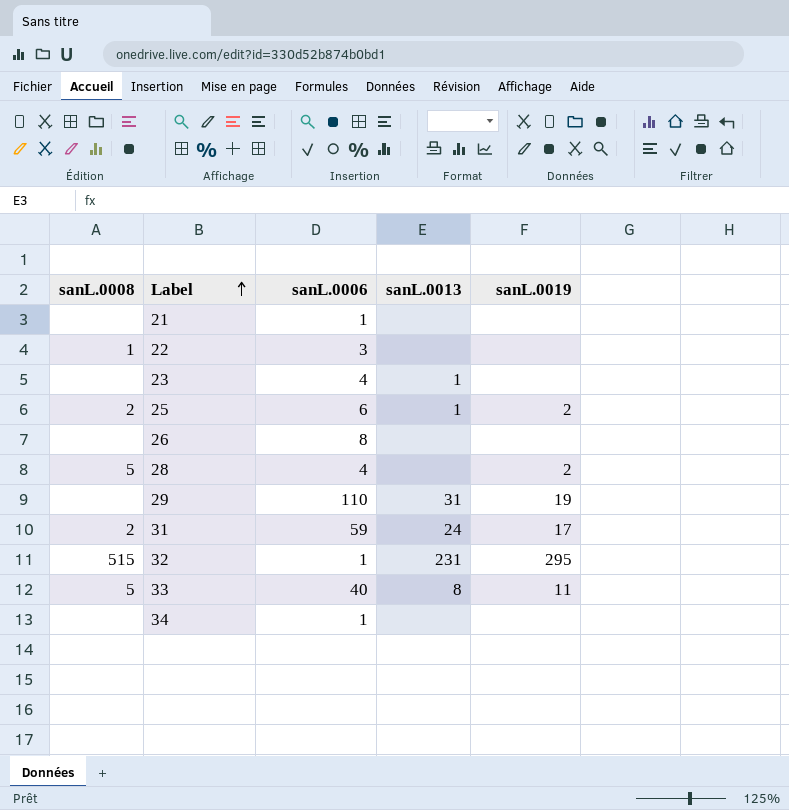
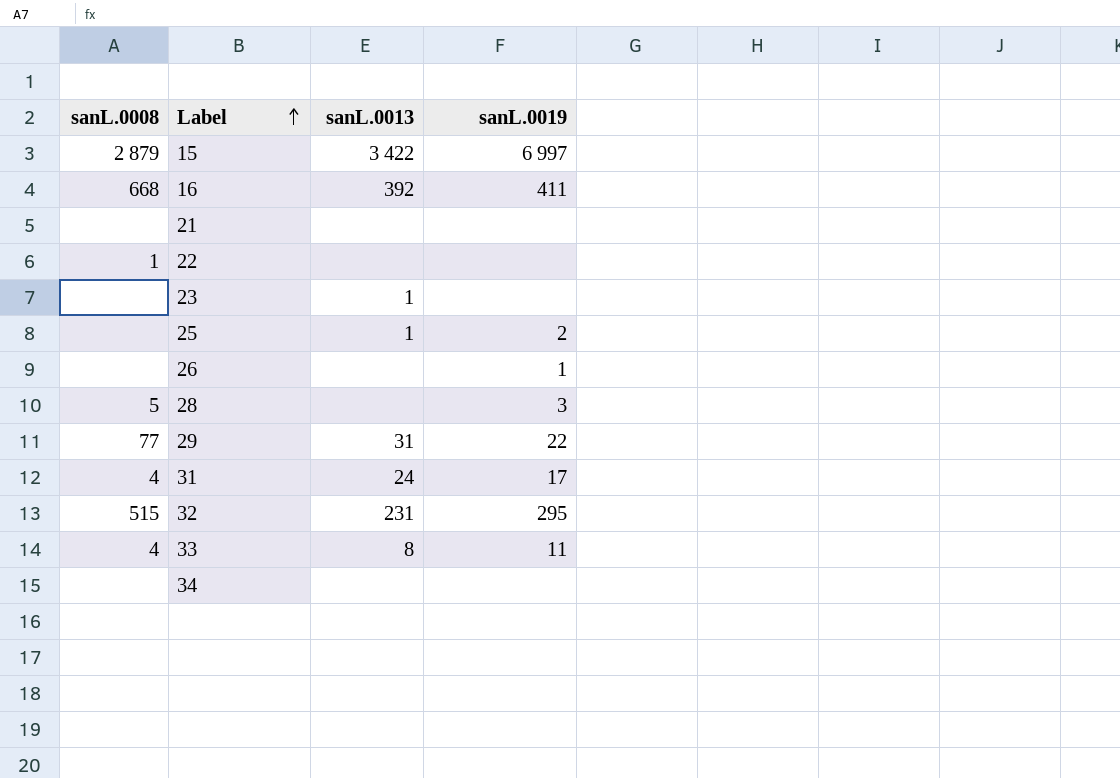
column sanL.0006 | position: 3 -> none
row 15: none -> 2 879 | 3 422 | 6 997
row 16: none -> 668 | 392 | 411
25 | sanL.0008: 2 -> none
26 | sanL.0019: none -> 1
28 | sanL.0019: 2 -> 3
29 | sanL.0008: none -> 77
29 | sanL.0019: 19 -> 22
31 | sanL.0008: 2 -> 4
33 | sanL.0008: 5 -> 4

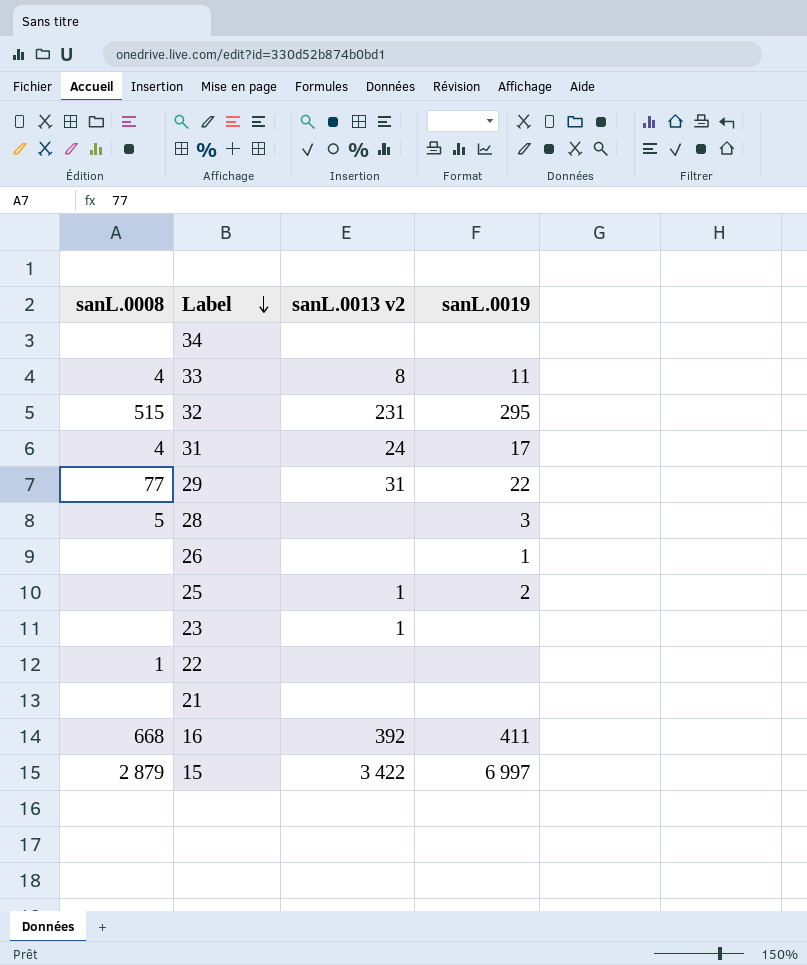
row order: Label ascending -> Label descending
column name: sanL.0013 -> sanL.0013 v2

